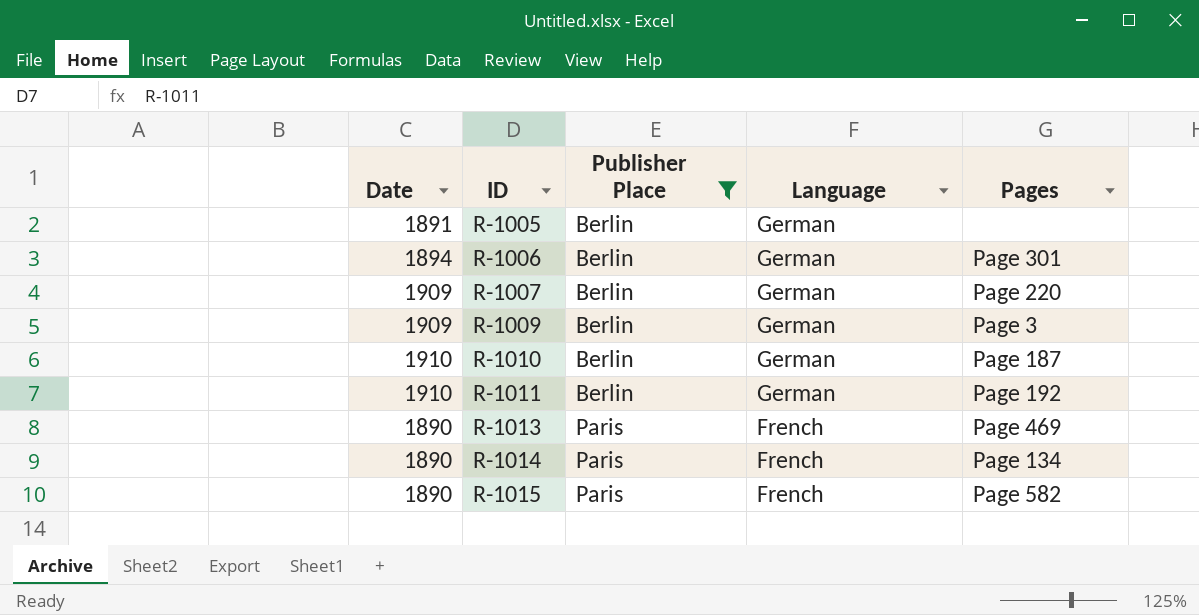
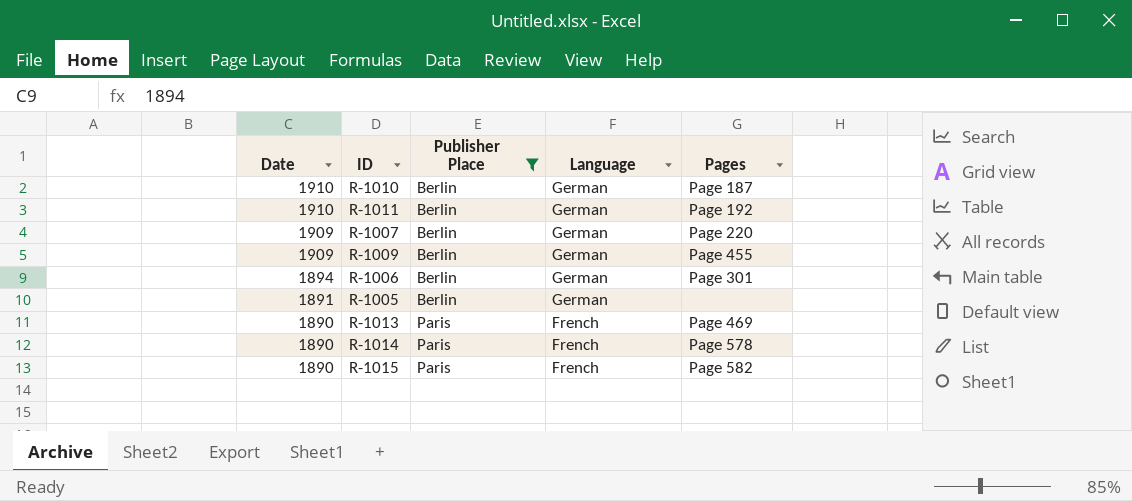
row order: ID ascending -> Date descending
R-1009 | Pages: Page 3 -> Page 455
R-1014 | Pages: Page 134 -> Page 578

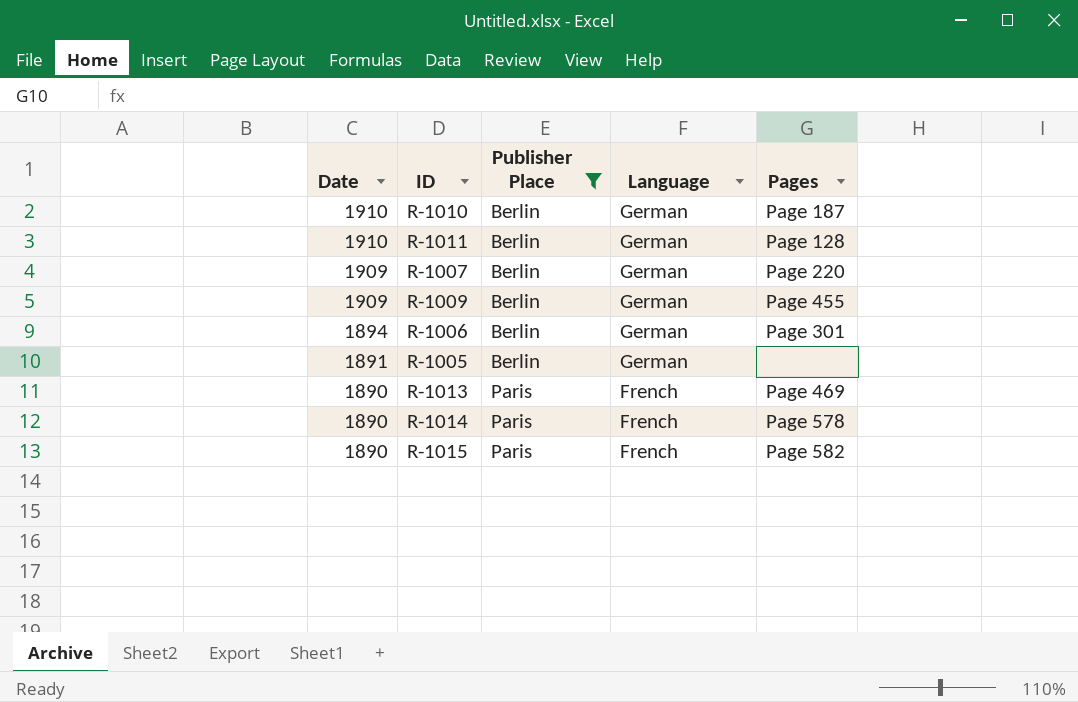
R-1011 | Pages: Page 192 -> Page 128

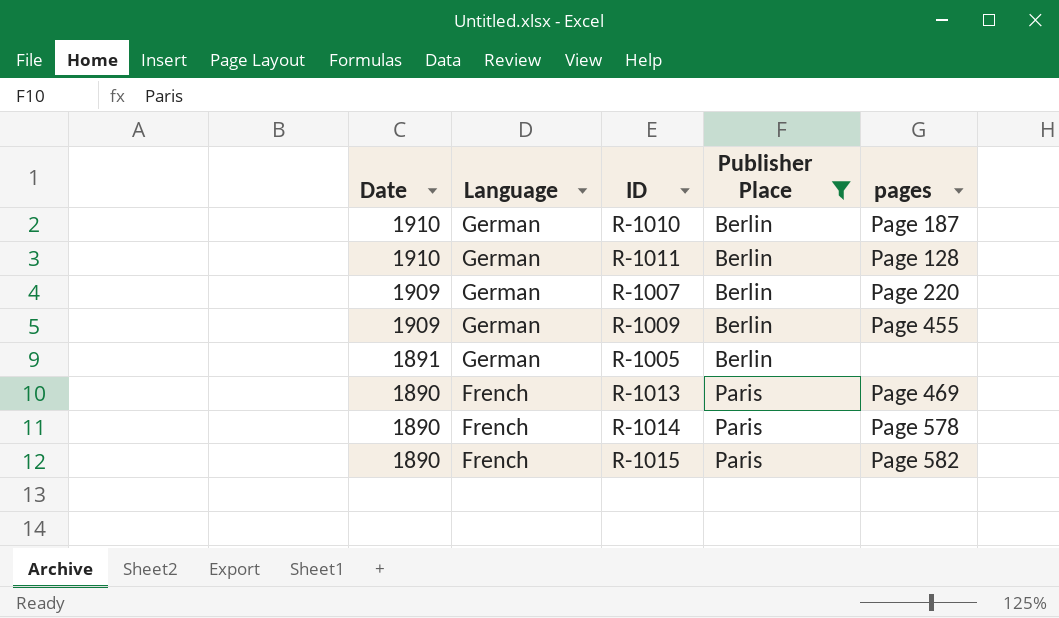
column Language | position: 4 -> 2
column name: Pages -> pages
row R-1006: 1894 | Berlin | German | Page 301 -> none

